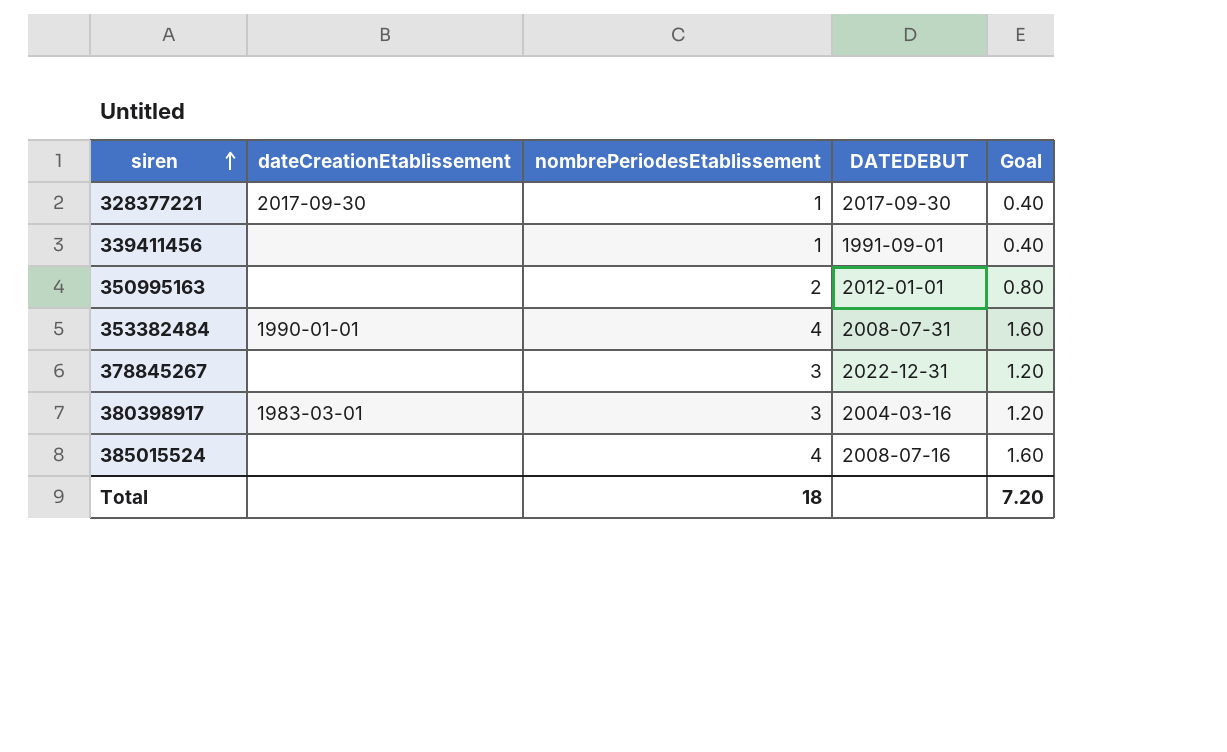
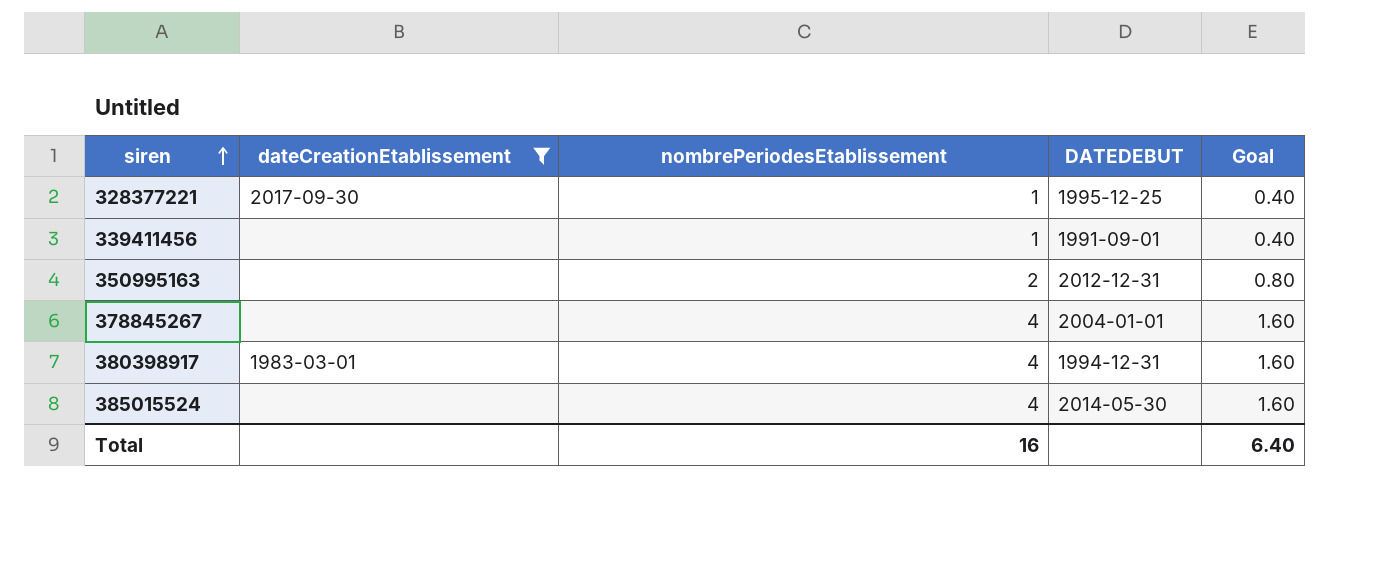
filter: none -> dateCreationEtablissement != 1990-01-01
328377221 | DATEDEBUT: 2017-09-30 -> 1995-12-25
350995163 | DATEDEBUT: 2012-01-01 -> 2012-12-31
378845267 | nombrePeriodesEtablissement: 3 -> 4
378845267 | DATEDEBUT: 2022-12-31 -> 2004-01-01
378845267 | Goal: 1.20 -> 1.60
380398917 | nombrePeriodesEtablissement: 3 -> 4
380398917 | DATEDEBUT: 2004-03-16 -> 1994-12-31
380398917 | Goal: 1.20 -> 1.60
385015524 | DATEDEBUT: 2008-07-16 -> 2014-05-30
Total | nombrePeriodesEtablissement: 18 -> 16
Total | Goal: 7.20 -> 6.40

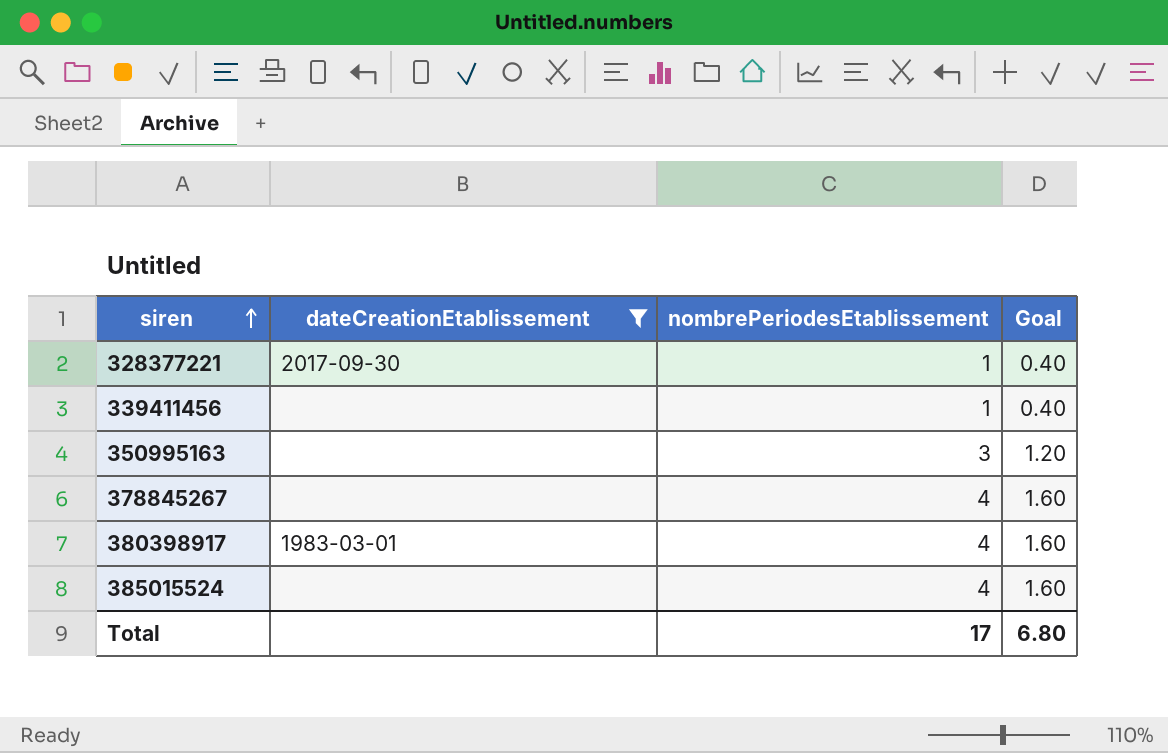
column DATEDEBUT | position: 4 -> none
350995163 | nombrePeriodesEtablissement: 2 -> 3
350995163 | Goal: 0.80 -> 1.20
Total | nombrePeriodesEtablissement: 16 -> 17
Total | Goal: 6.40 -> 6.80

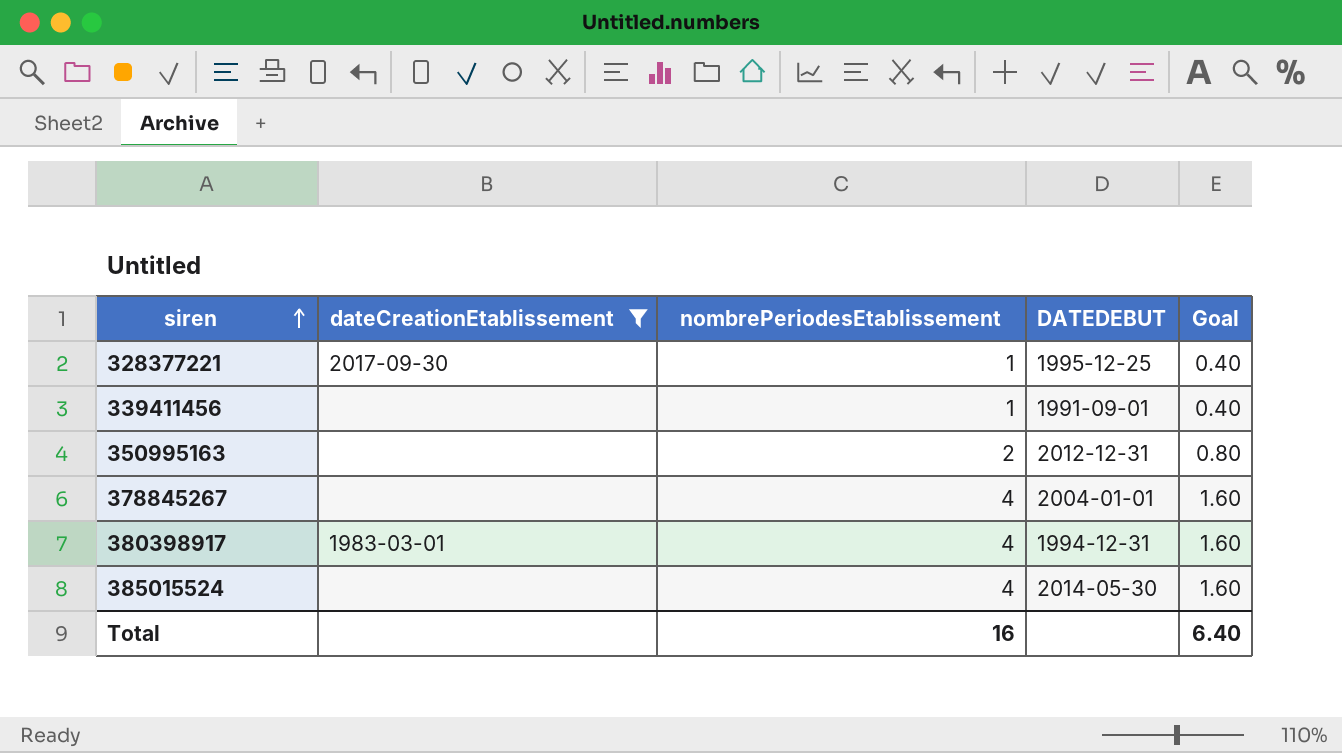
column DATEDEBUT | position: none -> 4
350995163 | nombrePeriodesEtablissement: 3 -> 2
350995163 | Goal: 1.20 -> 0.80
Total | nombrePeriodesEtablissement: 17 -> 16
Total | Goal: 6.80 -> 6.40

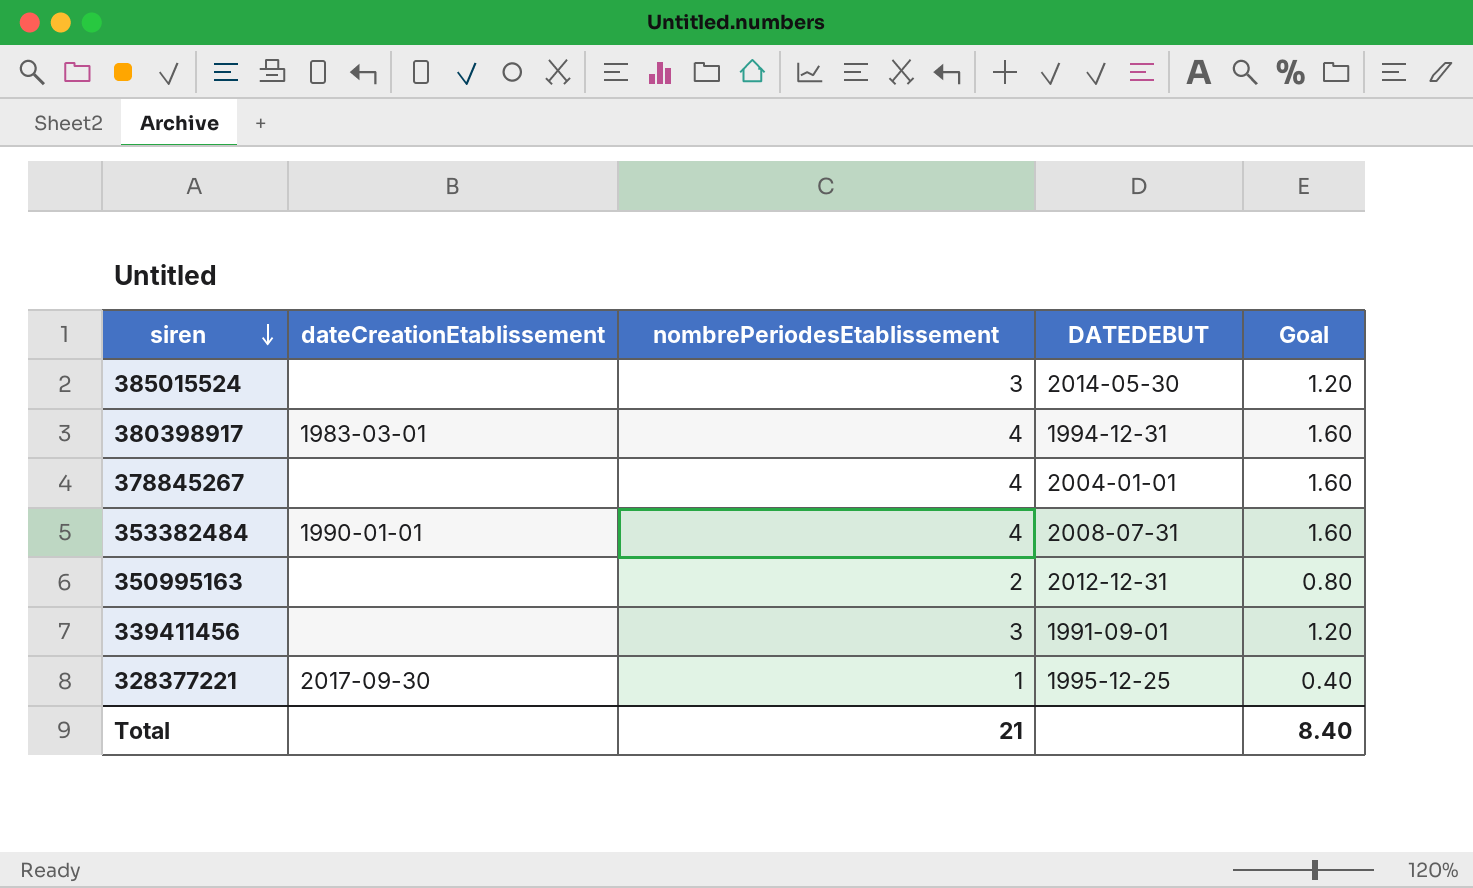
filter: dateCreationEtablissement != 1990-01-01 -> none
row order: siren ascending -> siren descending
385015524 | nombrePeriodesEtablissement: 4 -> 3
385015524 | Goal: 1.60 -> 1.20
339411456 | nombrePeriodesEtablissement: 1 -> 3
339411456 | Goal: 0.40 -> 1.20
Total | nombrePeriodesEtablissement: 16 -> 21
Total | Goal: 6.40 -> 8.40

